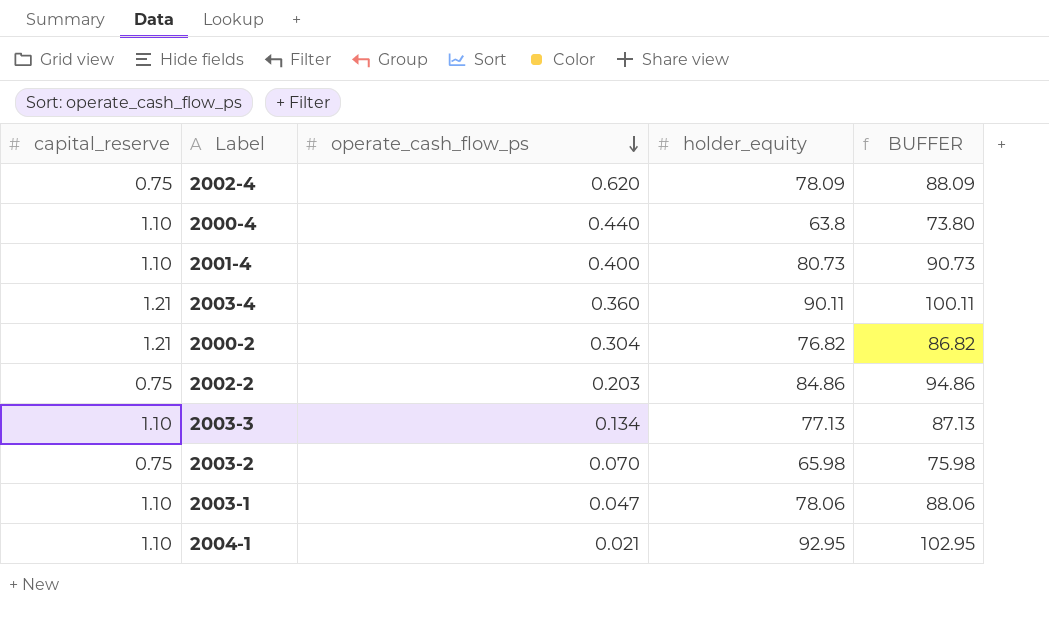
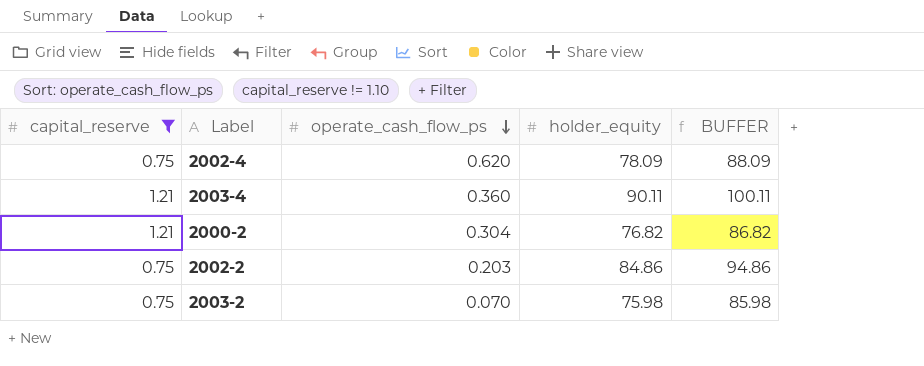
filter: none -> capital_reserve != 1.10
2003-2 | holder_equity: 65.98 -> 75.98
2003-2 | BUFFER: 75.98 -> 85.98

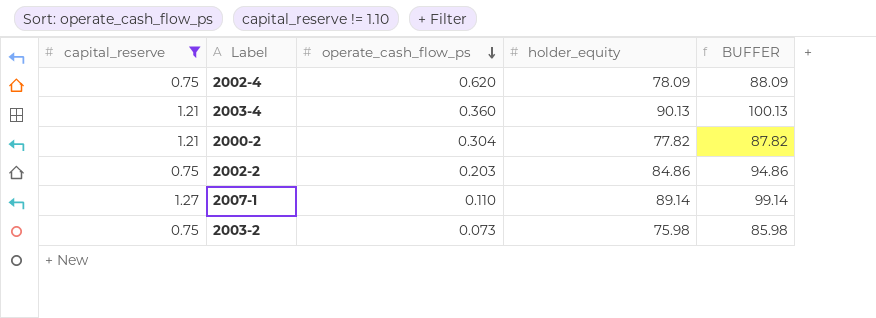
2003-4 | holder_equity: 90.11 -> 90.13
2003-4 | BUFFER: 100.11 -> 100.13
2000-2 | holder_equity: 76.82 -> 77.82
2000-2 | BUFFER: 86.82 -> 87.82
row 2007-1: none -> 1.27 | 0.110 | 89.14 | 99.14
2003-2 | operate_cash_flow_ps: 0.070 -> 0.073

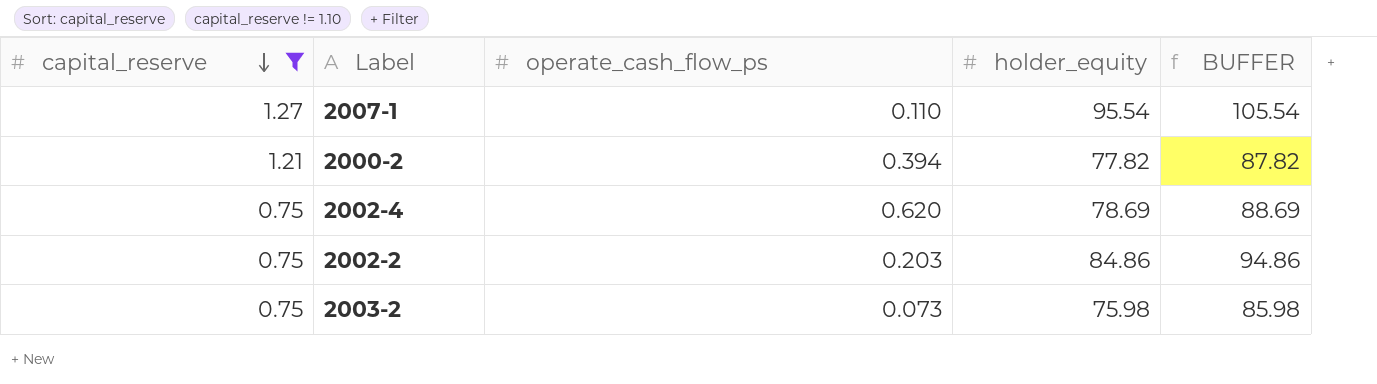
row order: operate_cash_flow_ps descending -> capital_reserve descending
row 2003-4: 1.21 | 0.360 | 90.13 | 100.13 -> none
2007-1 | holder_equity: 89.14 -> 95.54
2007-1 | BUFFER: 99.14 -> 105.54
2000-2 | operate_cash_flow_ps: 0.304 -> 0.394
2002-4 | holder_equity: 78.09 -> 78.69
2002-4 | BUFFER: 88.09 -> 88.69

